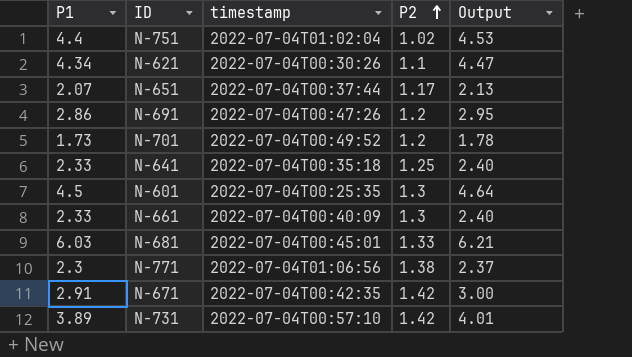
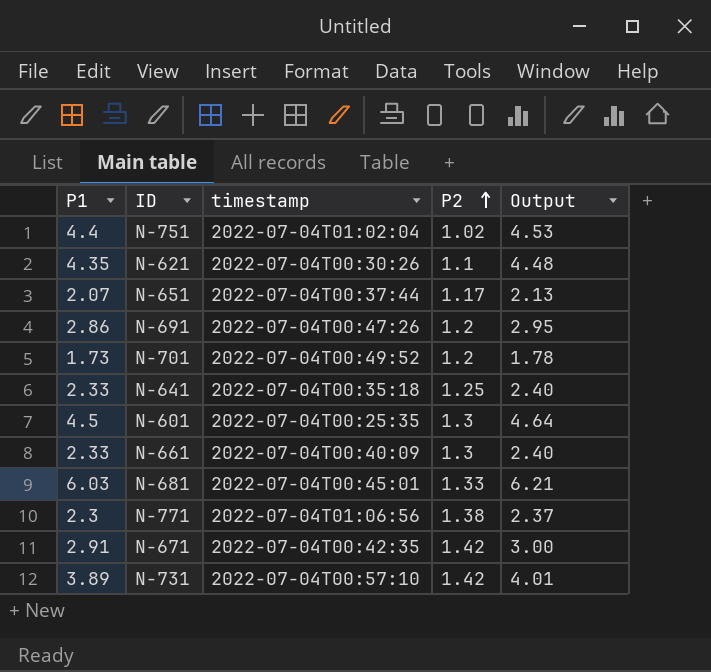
N-621 | P1: 4.34 -> 4.35
N-621 | Output: 4.47 -> 4.48

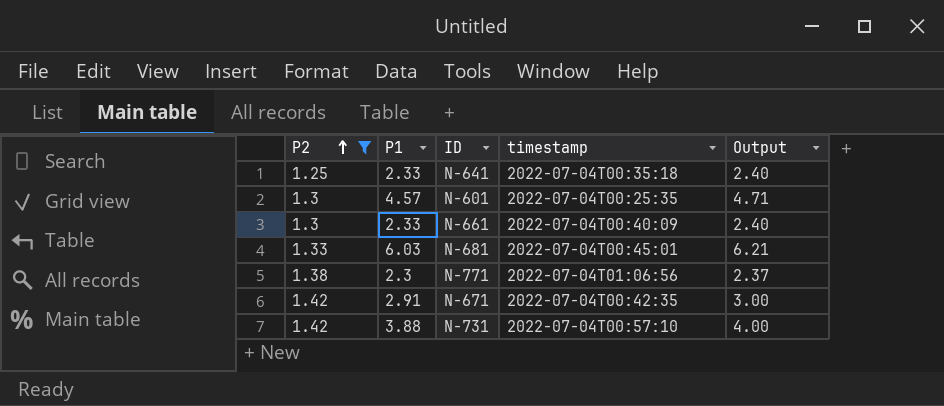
filter: none -> P2 >= 1.25
column P2 | position: 4 -> 1
N-601 | P1: 4.5 -> 4.57
N-601 | Output: 4.64 -> 4.71
N-731 | P1: 3.89 -> 3.88
N-731 | Output: 4.01 -> 4.00

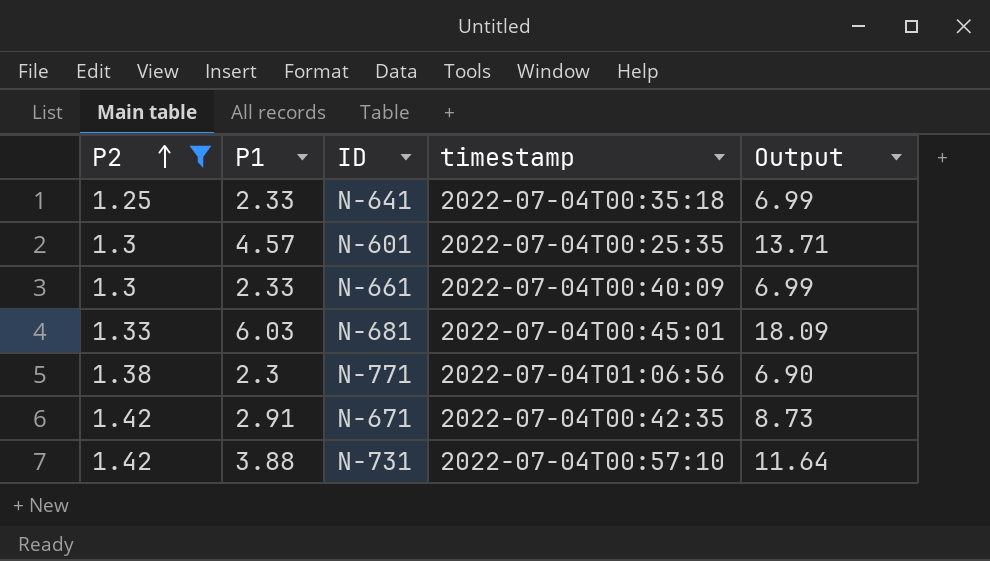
column Output | formula: [P1] * 1.03 -> [P1] * 3

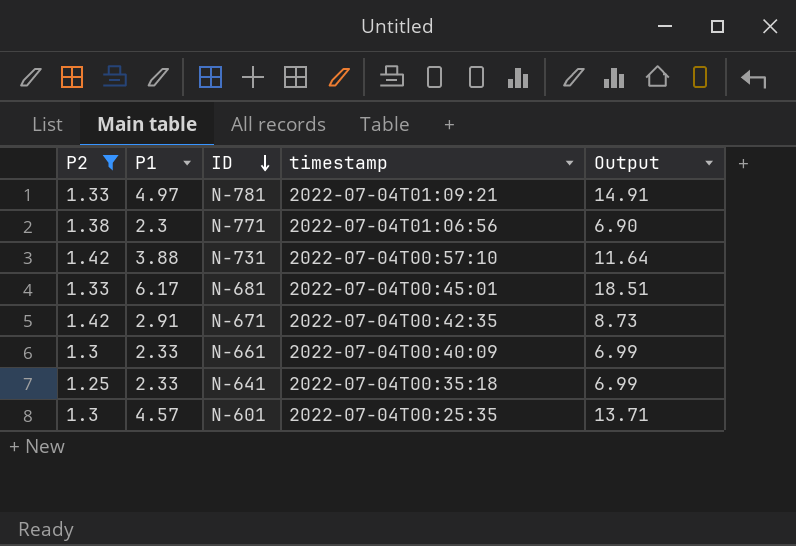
row order: P2 ascending -> ID descending
row N-781: none -> 1.33 | 4.97 | 2022-07-04T01:09:21 | 14.91
N-681 | P1: 6.03 -> 6.17
N-681 | Output: 18.09 -> 18.51

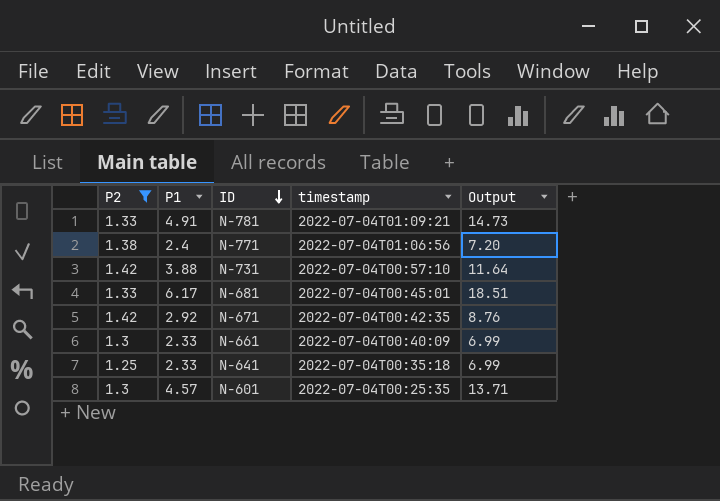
N-781 | P1: 4.97 -> 4.91
N-781 | Output: 14.91 -> 14.73
N-771 | P1: 2.3 -> 2.4
N-771 | Output: 6.90 -> 7.20
N-671 | P1: 2.91 -> 2.92
N-671 | Output: 8.73 -> 8.76

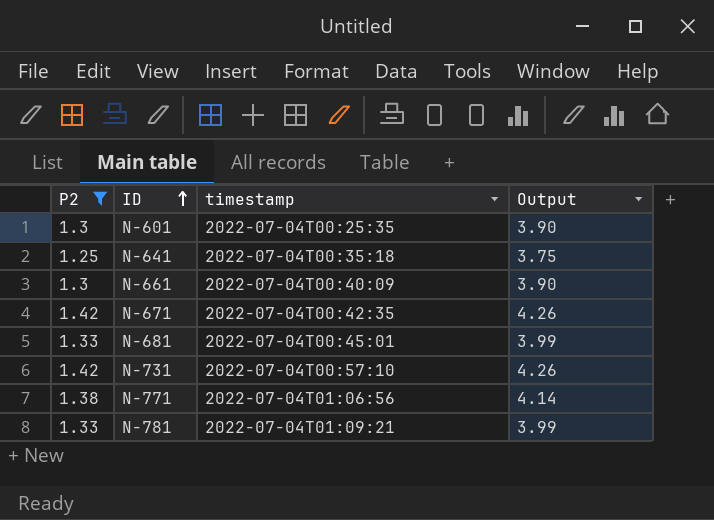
row order: ID descending -> ID ascending
column P1 | position: 2 -> none
column Output | formula: [P1] * 3 -> [P2] * 3

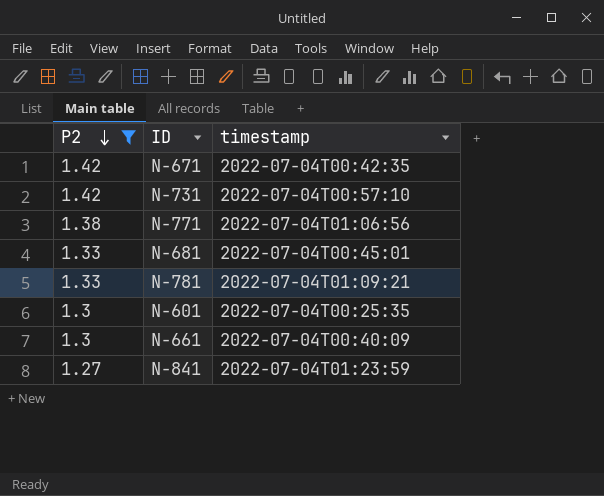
row order: ID ascending -> P2 descending
column Output | formula: [P2] * 3 -> none
row N-641: 1.25 | 2022-07-04T00:35:18 | 3.75 -> none
row N-841: none -> 1.27 | 2022-07-04T01:23:59

